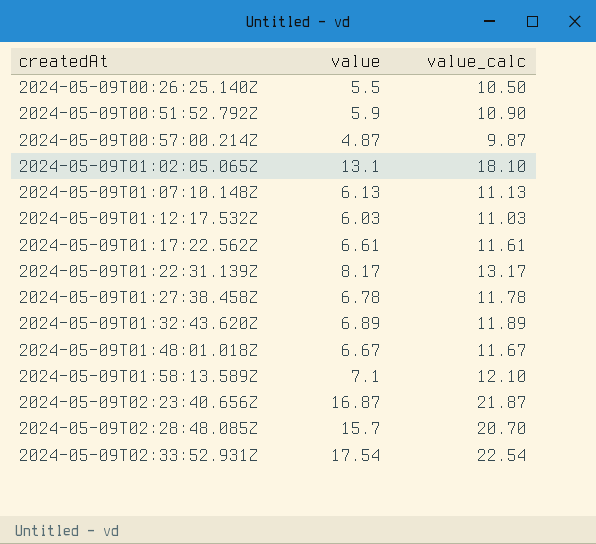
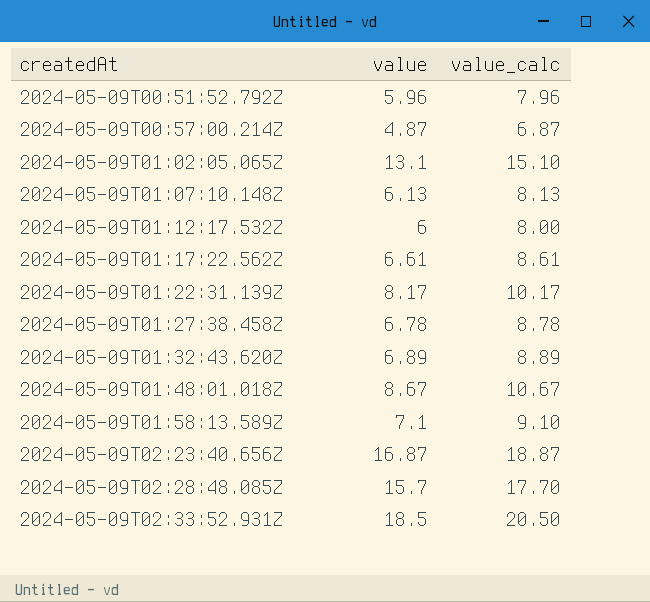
column value_calc | formula: [value] + 5 -> [value] + 2
row 2024-05-09T00:26:25.140Z: 5.5 | 10.50 -> none
2024-05-09T00:51:52.792Z | value: 5.9 -> 5.96
2024-05-09T01:12:17.532Z | value: 6.03 -> 6
2024-05-09T01:48:01.018Z | value: 6.67 -> 8.67
2024-05-09T02:33:52.931Z | value: 17.54 -> 18.5

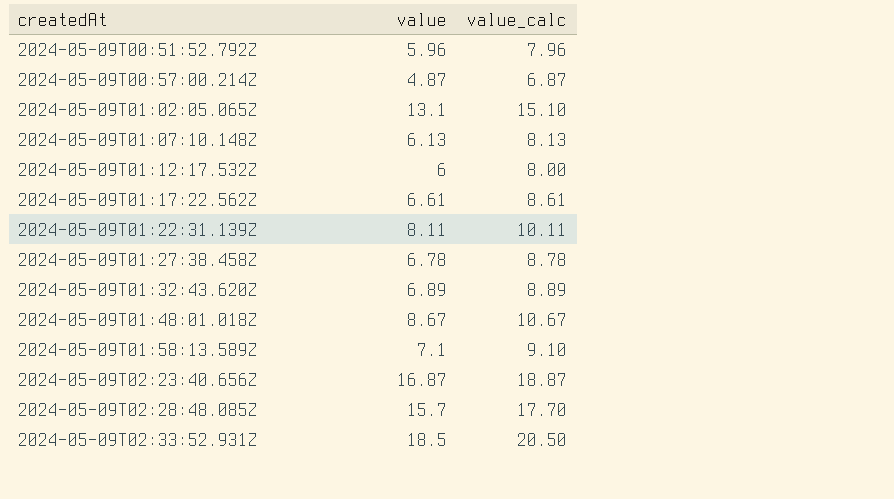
2024-05-09T01:22:31.139Z | value: 8.17 -> 8.11
2024-05-09T01:22:31.139Z | value_calc: 10.17 -> 10.11

